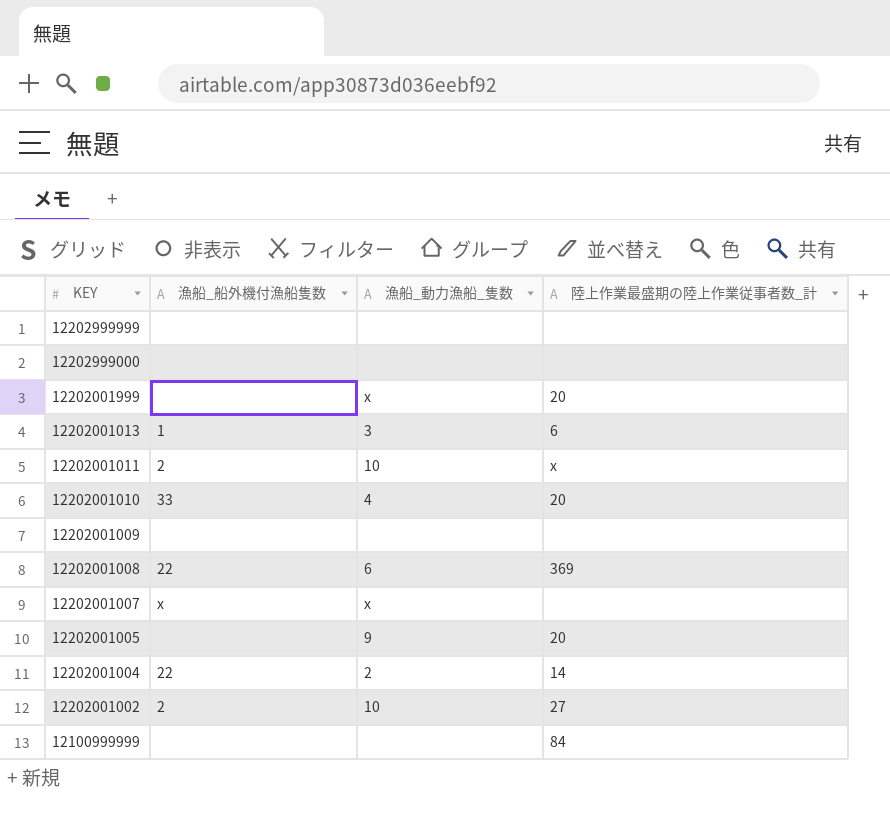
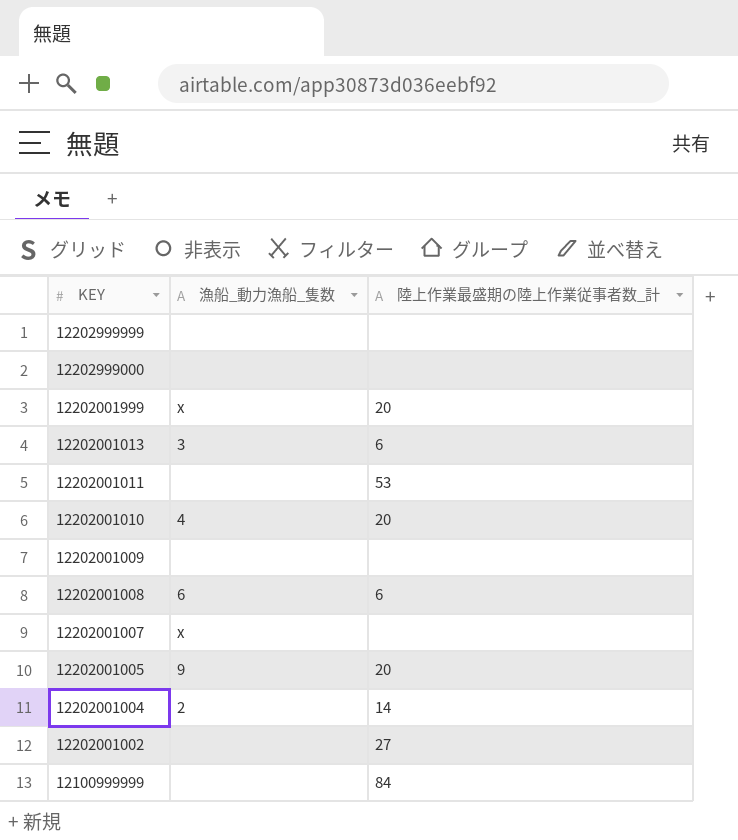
column 漁船_船外機付漁船隻数 | position: 2 -> none
12202001011 | 漁船_動力漁船_隻数: 10 -> none
12202001011 | 陸上作業最盛期の陸上作業従事者数_計: x -> 53
12202001008 | 陸上作業最盛期の陸上作業従事者数_計: 369 -> 6
12202001002 | 漁船_動力漁船_隻数: 10 -> none

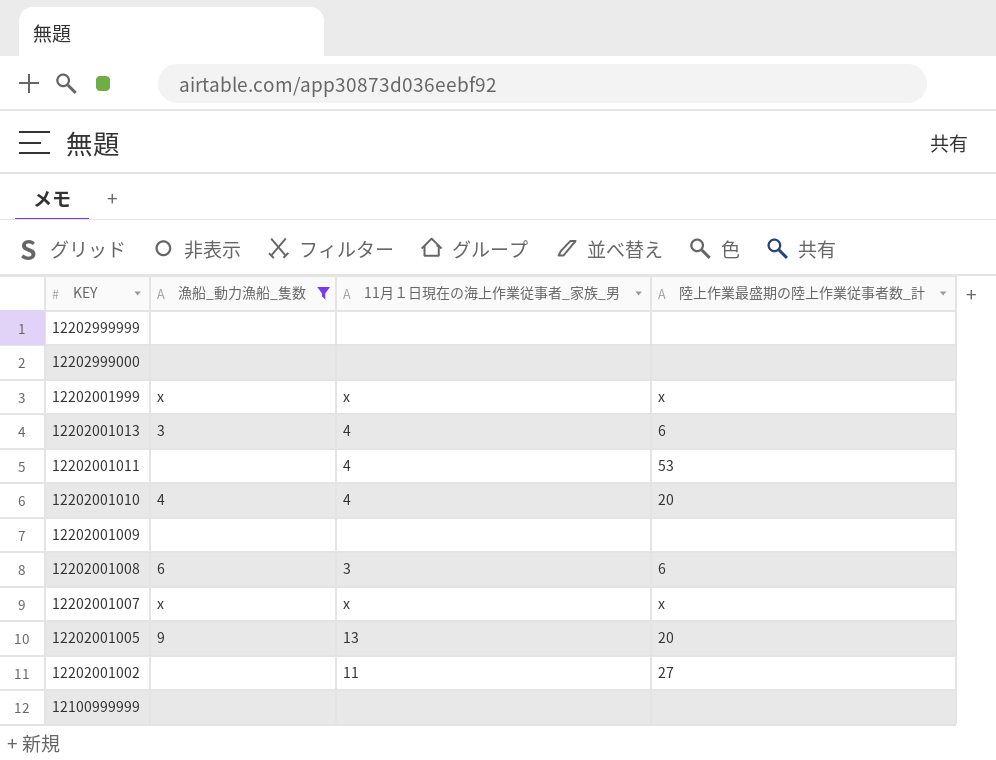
filter: none -> 漁船_動力漁船_隻数 != 2
column 11月１日現在の海上作業従事者_家族_男 | position: none -> 3
12202001999 | 陸上作業最盛期の陸上作業従事者数_計: 20 -> x
12202001007 | 陸上作業最盛期の陸上作業従事者数_計: none -> x
12100999999 | 陸上作業最盛期の陸上作業従事者数_計: 84 -> none

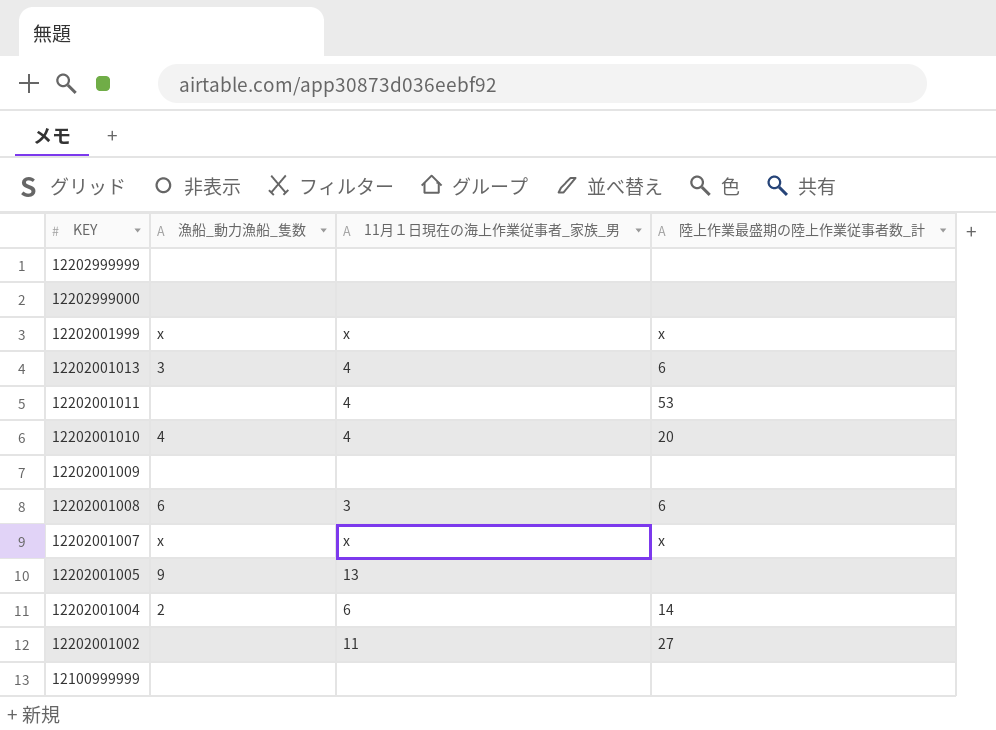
filter: 漁船_動力漁船_隻数 != 2 -> none
12202001005 | 陸上作業最盛期の陸上作業従事者数_計: 20 -> none

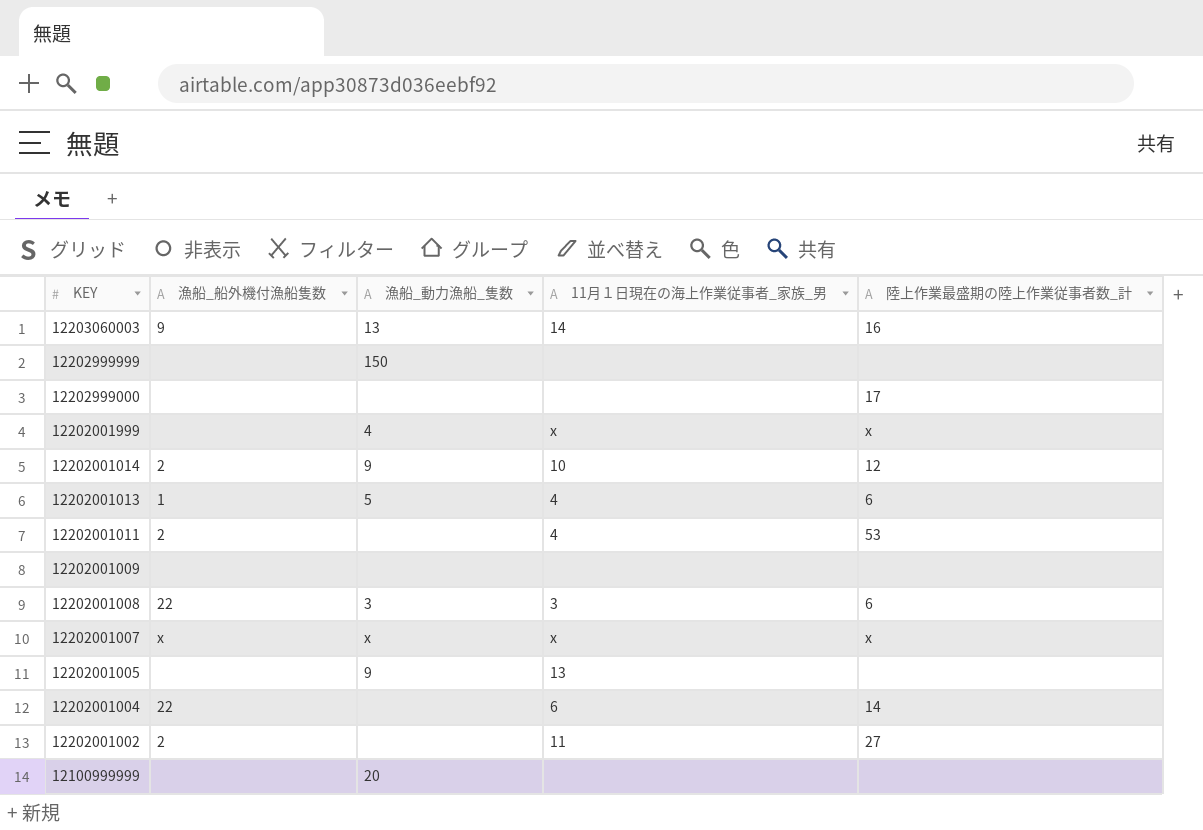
column 漁船_船外機付漁船隻数 | position: none -> 2
row 12202001010: 4 | 4 | 20 -> none
row 12203060003: none -> 9 | 13 | 14 | 16
12202999999 | 漁船_動力漁船_隻数: none -> 150
12202999000 | 陸上作業最盛期の陸上作業従事者数_計: none -> 17
12202001999 | 漁船_動力漁船_隻数: x -> 4
row 12202001014: none -> 2 | 9 | 10 | 12
12202001013 | 漁船_動力漁船_隻数: 3 -> 5
12202001008 | 漁船_動力漁船_隻数: 6 -> 3
12202001004 | 漁船_動力漁船_隻数: 2 -> none
12100999999 | 漁船_動力漁船_隻数: none -> 20

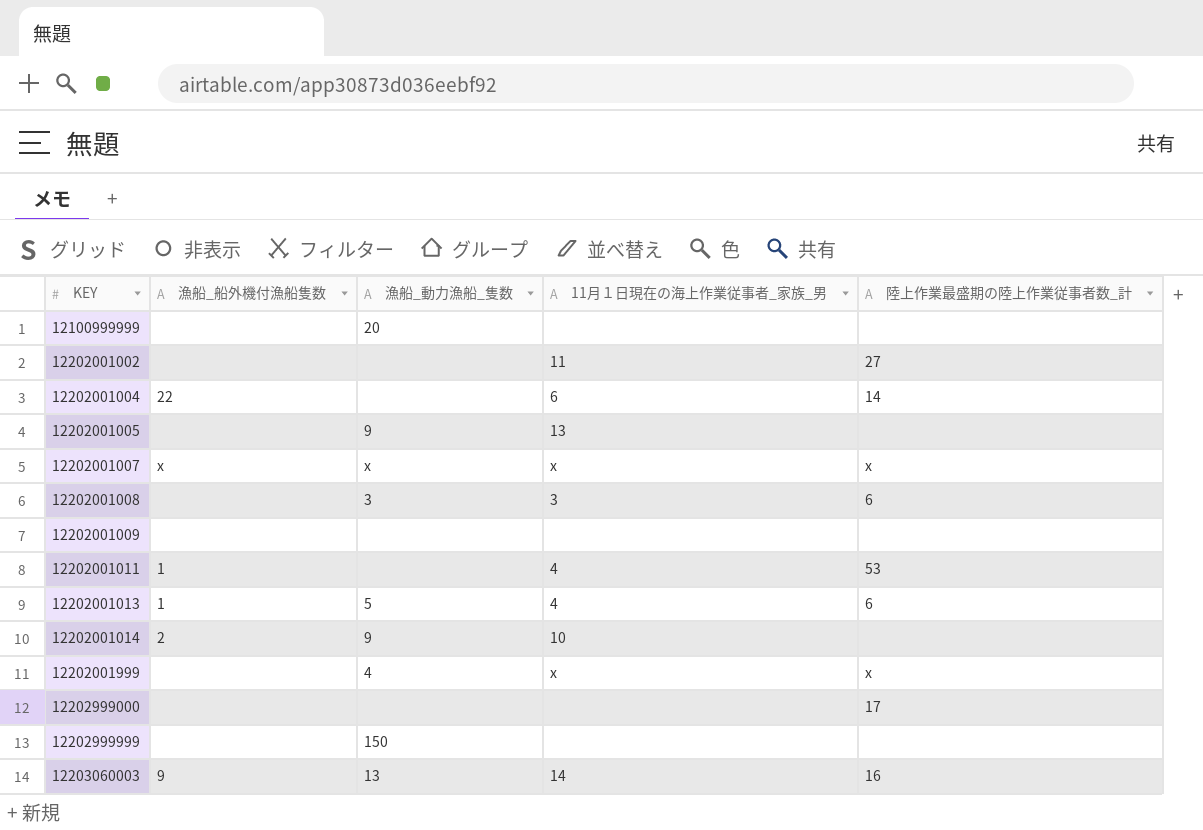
row order: KEY descending -> KEY ascending
12202001002 | 漁船_船外機付漁船隻数: 2 -> none
12202001008 | 漁船_船外機付漁船隻数: 22 -> none
12202001011 | 漁船_船外機付漁船隻数: 2 -> 1
12202001014 | 陸上作業最盛期の陸上作業従事者数_計: 12 -> none

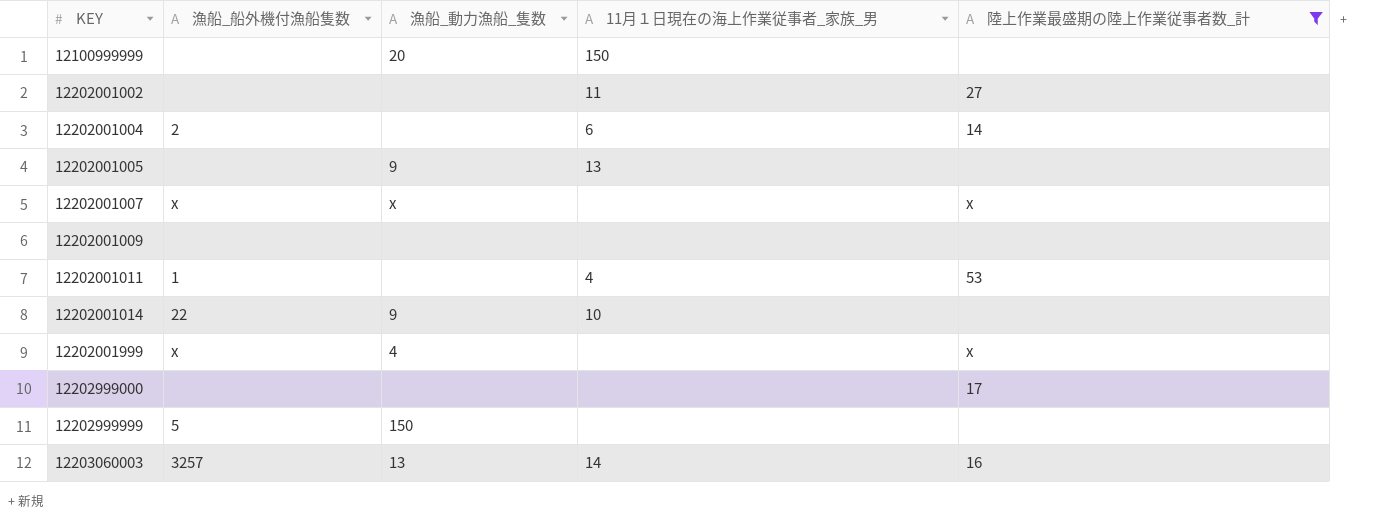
filter: none -> 陸上作業最盛期の陸上作業従事者数_計 != 6
12100999999 | 11月１日現在の海上作業従事者_家族_男: none -> 150
12202001004 | 漁船_船外機付漁船隻数: 22 -> 2
12202001007 | 11月１日現在の海上作業従事者_家族_男: x -> none
12202001014 | 漁船_船外機付漁船隻数: 2 -> 22
12202001999 | 漁船_船外機付漁船隻数: none -> x
12202001999 | 11月１日現在の海上作業従事者_家族_男: x -> none
12202999999 | 漁船_船外機付漁船隻数: none -> 5
12203060003 | 漁船_船外機付漁船隻数: 9 -> 3257

